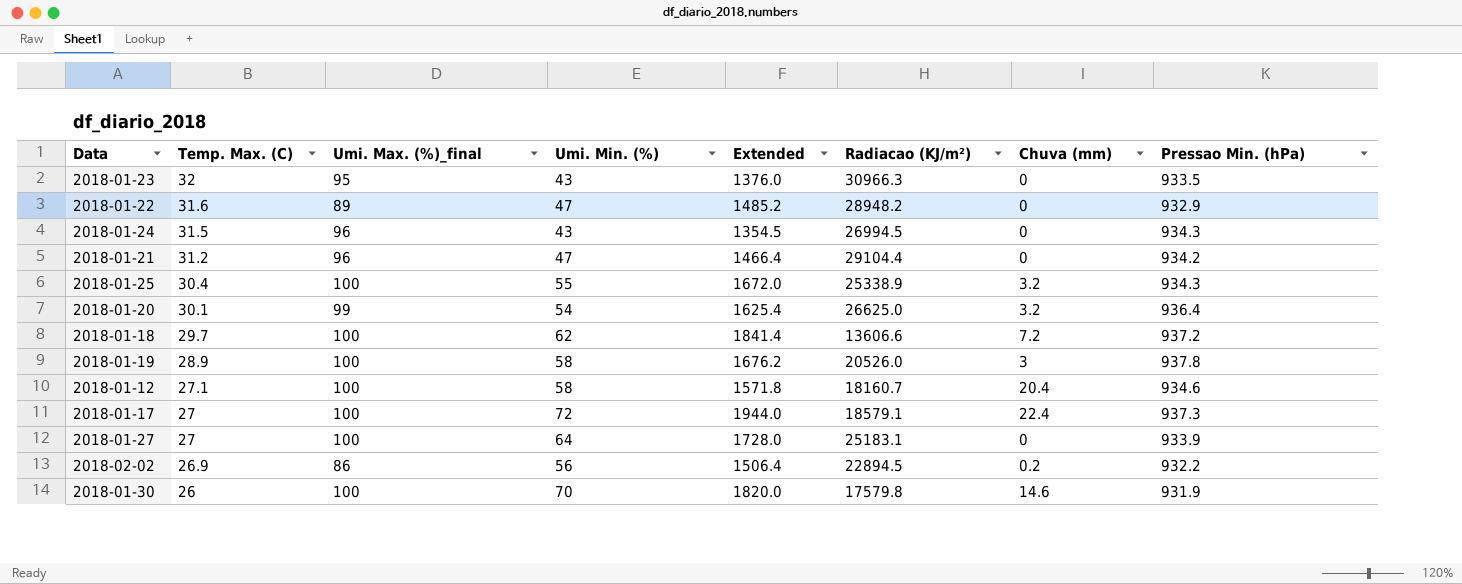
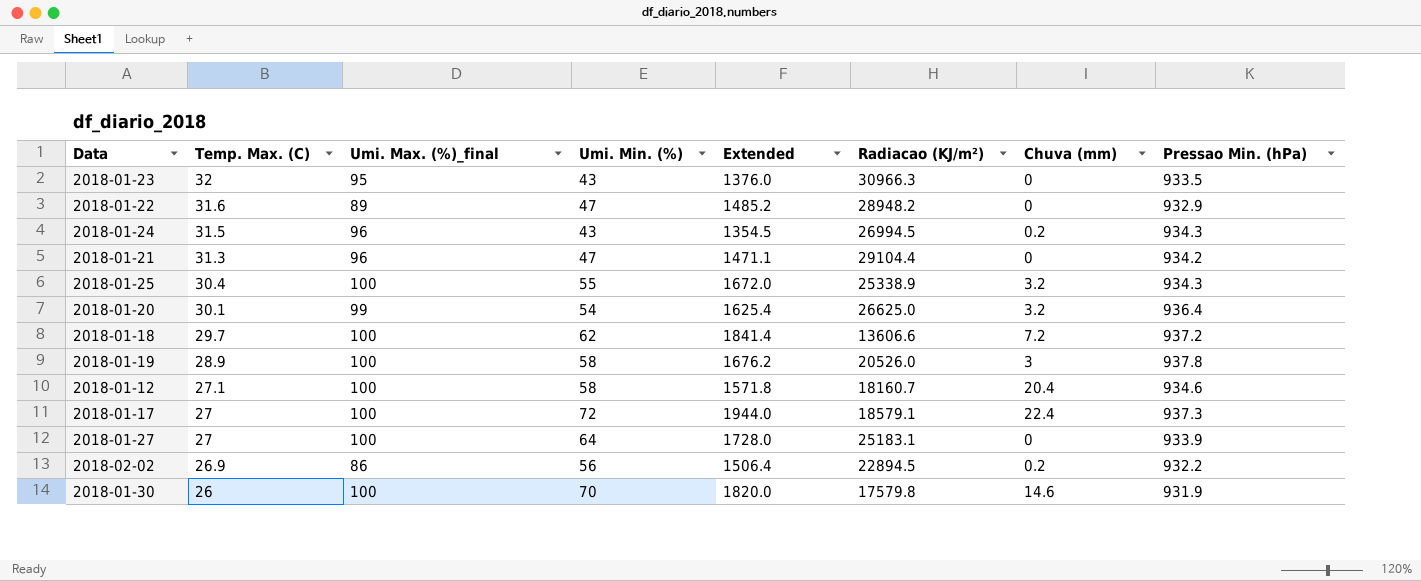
2018-01-24 | Chuva (mm): 0 -> 0.2
2018-01-21 | Temp. Max. (C): 31.2 -> 31.3
2018-01-21 | Extended: 1466.4 -> 1471.1

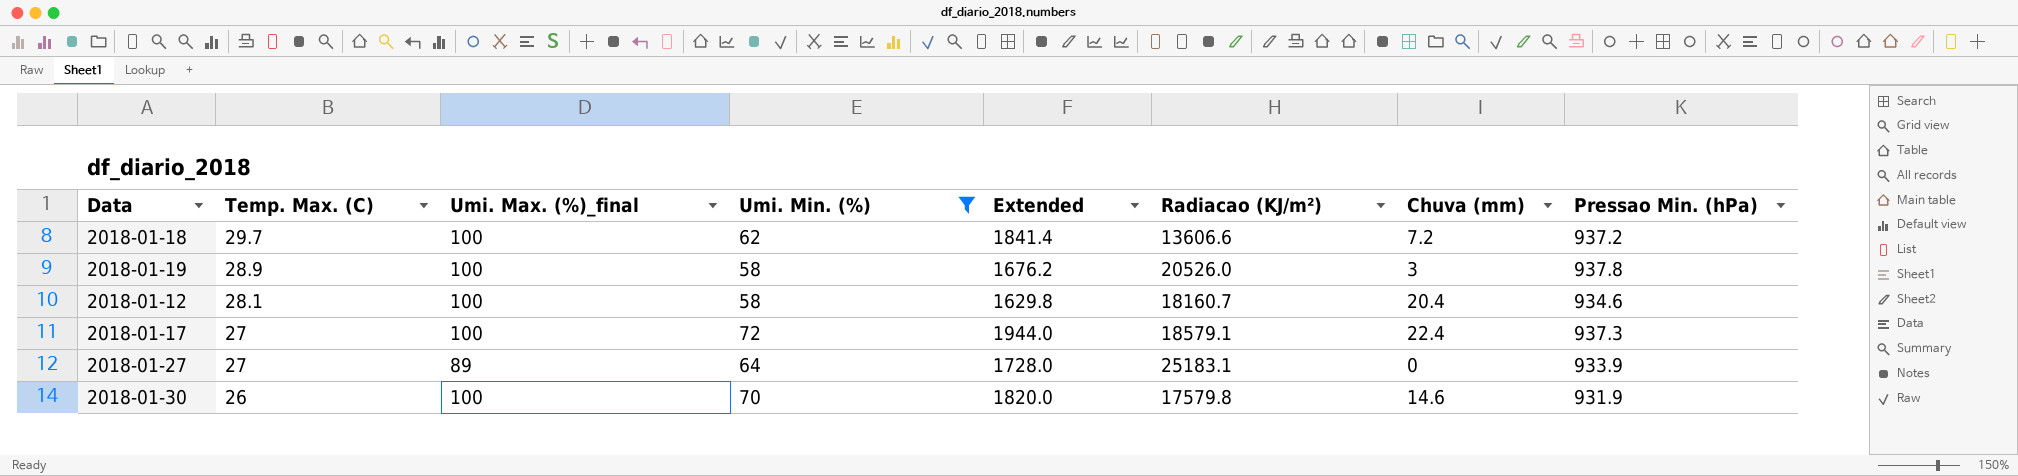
filter: none -> Umi. Min. (%) >= 58
2018-01-12 | Temp. Max. (C): 27.1 -> 28.1
2018-01-12 | Extended: 1571.8 -> 1629.8
2018-01-27 | Umi. Max. (%)_final: 100 -> 89

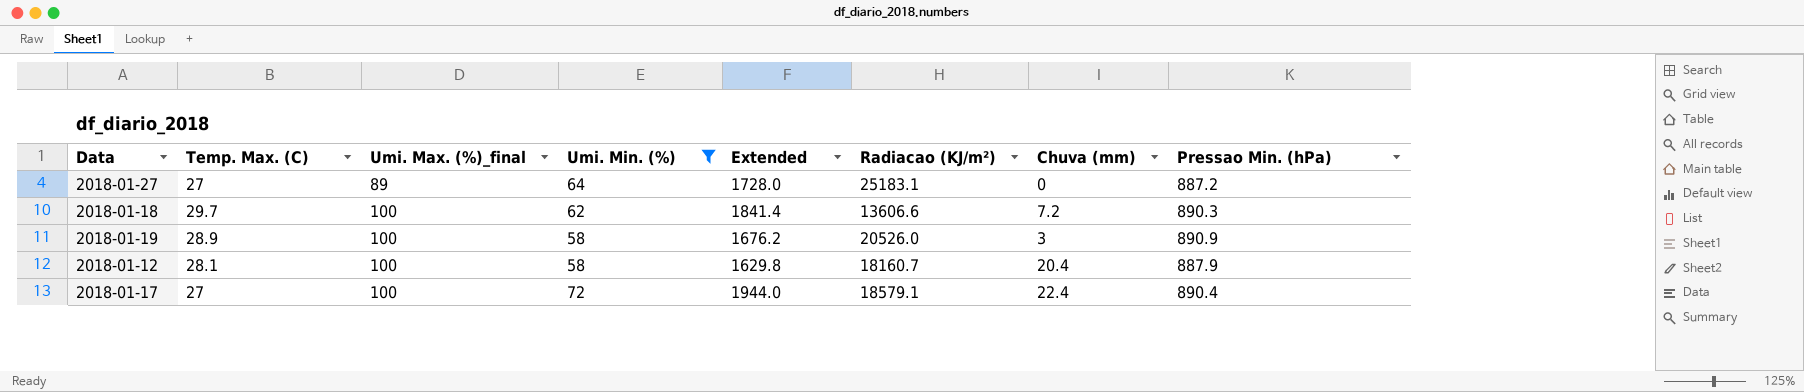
row order: Temp. Max. (C) descending -> Umi. Max. (%)_final ascending
row 2018-01-30: 26 | 100 | 70 | 1820.0 | 17579.8 | 14.6 | 931.9 -> none
2018-01-27 | Pressao Min. (hPa): 933.9 -> 887.2
2018-01-18 | Pressao Min. (hPa): 937.2 -> 890.3
2018-01-19 | Pressao Min. (hPa): 937.8 -> 890.9
2018-01-12 | Pressao Min. (hPa): 934.6 -> 887.9
2018-01-17 | Pressao Min. (hPa): 937.3 -> 890.4

